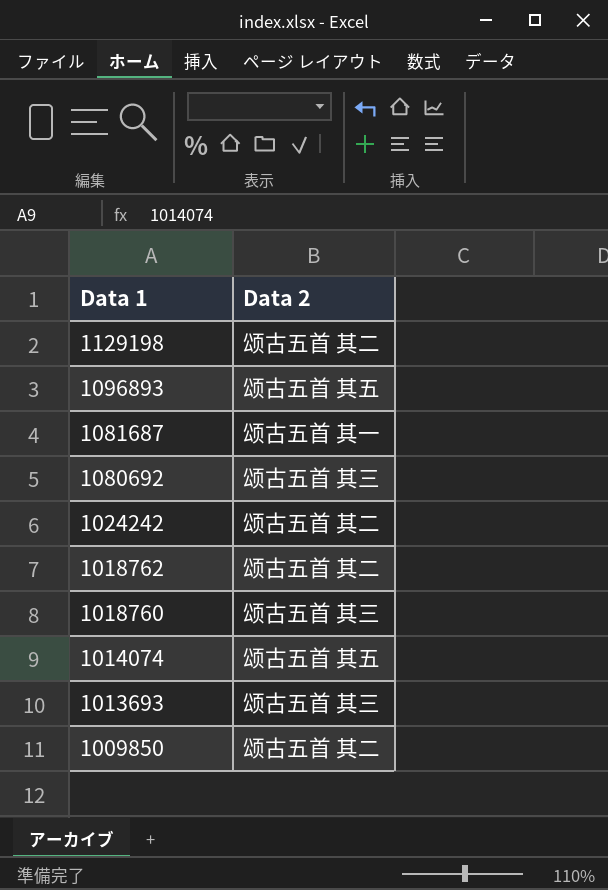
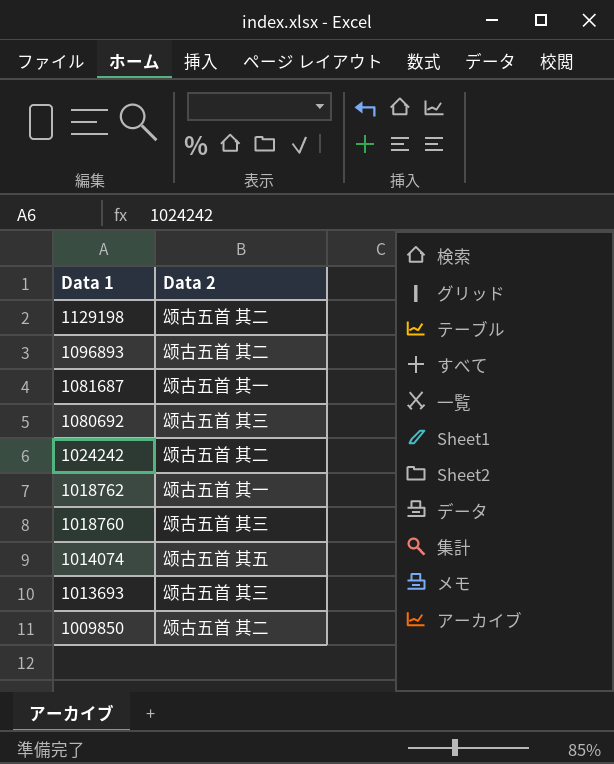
1096893 | Data 2: 颂古五首 其五 -> 颂古五首 其二
1018762 | Data 2: 颂古五首 其二 -> 颂古五首 其一

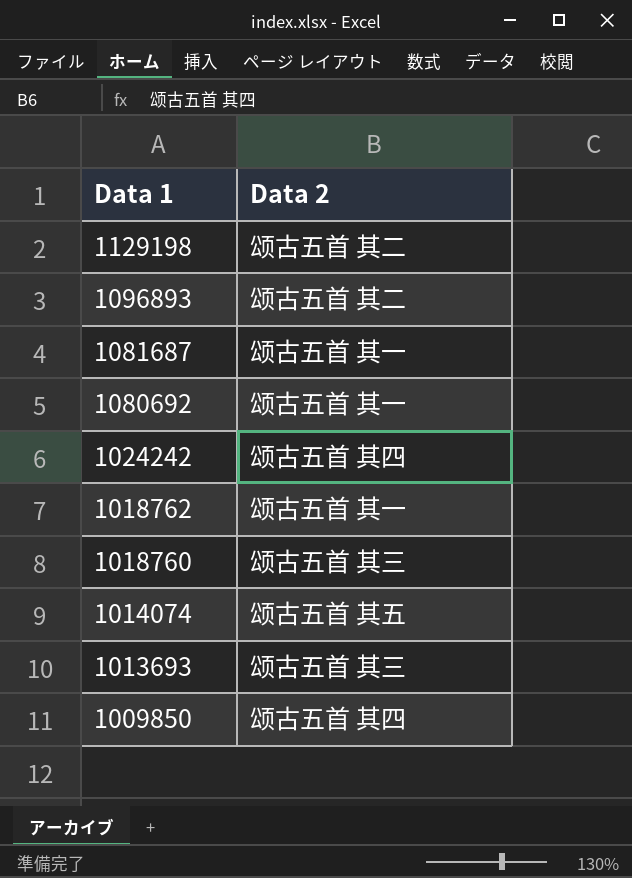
1080692 | Data 2: 颂古五首 其三 -> 颂古五首 其一
1024242 | Data 2: 颂古五首 其二 -> 颂古五首 其四
1009850 | Data 2: 颂古五首 其二 -> 颂古五首 其四

